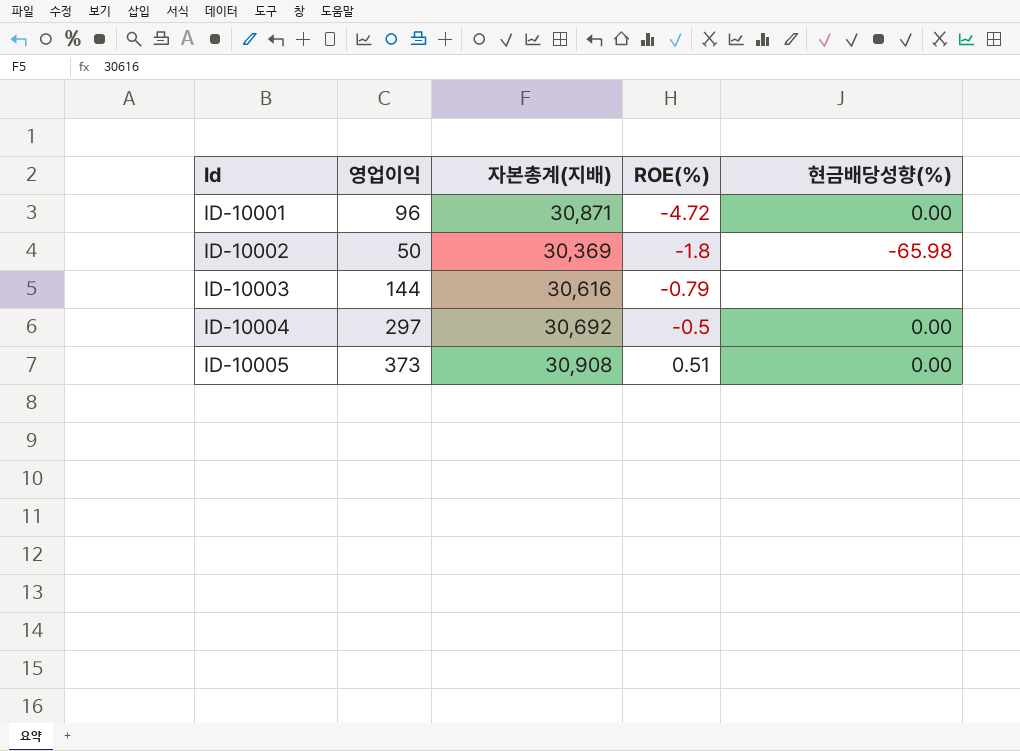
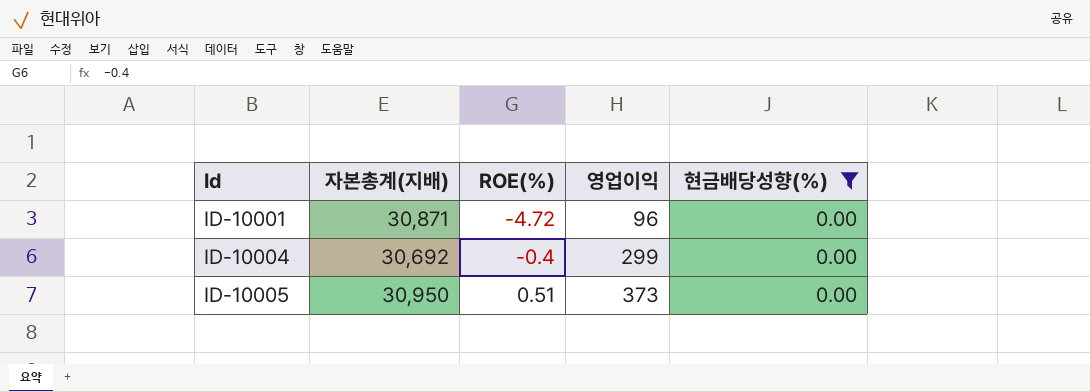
filter: none -> 현금배당성향(%) = 0.00
column 영업이익 | position: 2 -> 4
ID-10004 | ROE(%): -0.5 -> -0.4
ID-10004 | 영업이익: 297 -> 299
ID-10005 | 자본총계(지배): 30,908 -> 30,950

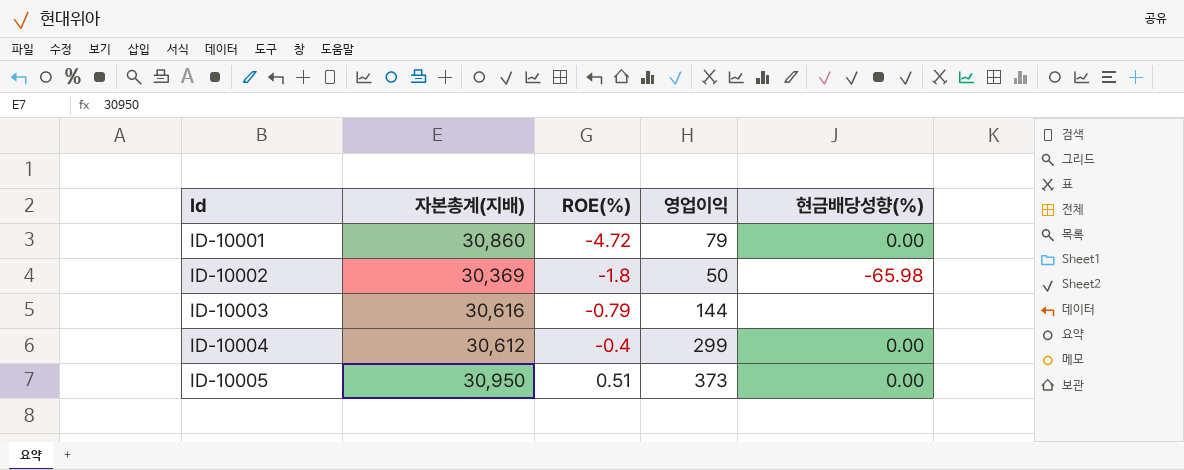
filter: 현금배당성향(%) = 0.00 -> none
ID-10001 | 자본총계(지배): 30,871 -> 30,860
ID-10001 | 영업이익: 96 -> 79
ID-10004 | 자본총계(지배): 30,692 -> 30,612

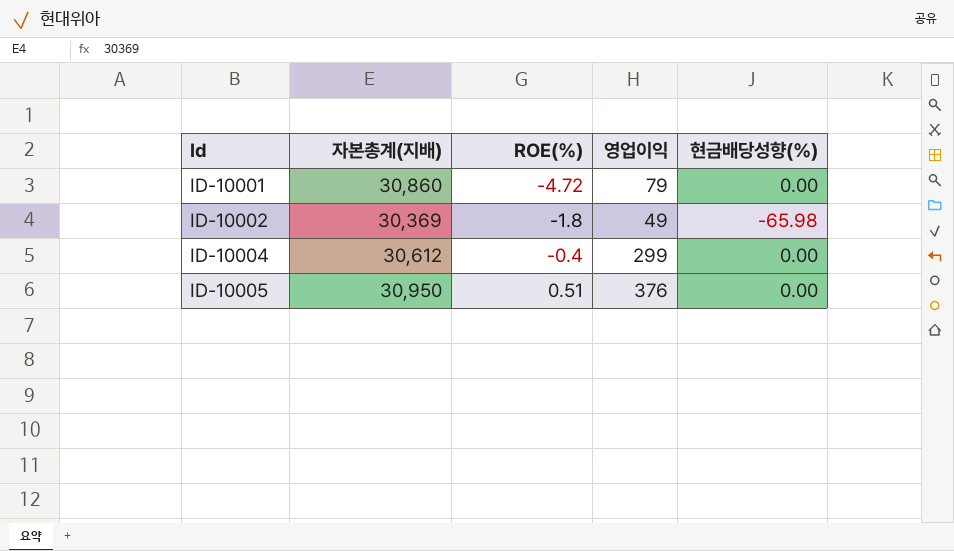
row ID-10003: 30,616 | -0.79 | 144 | none -> none
ID-10002 | 영업이익: 50 -> 49
ID-10005 | 영업이익: 373 -> 376

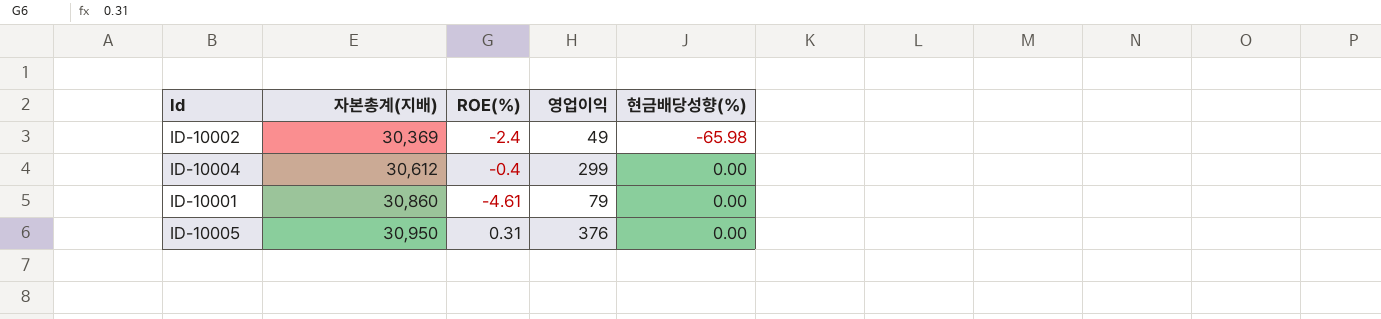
row order: Id ascending -> 자본총계(지배) ascending
ID-10002 | ROE(%): -1.8 -> -2.4
ID-10001 | ROE(%): -4.72 -> -4.61
ID-10005 | ROE(%): 0.51 -> 0.31

